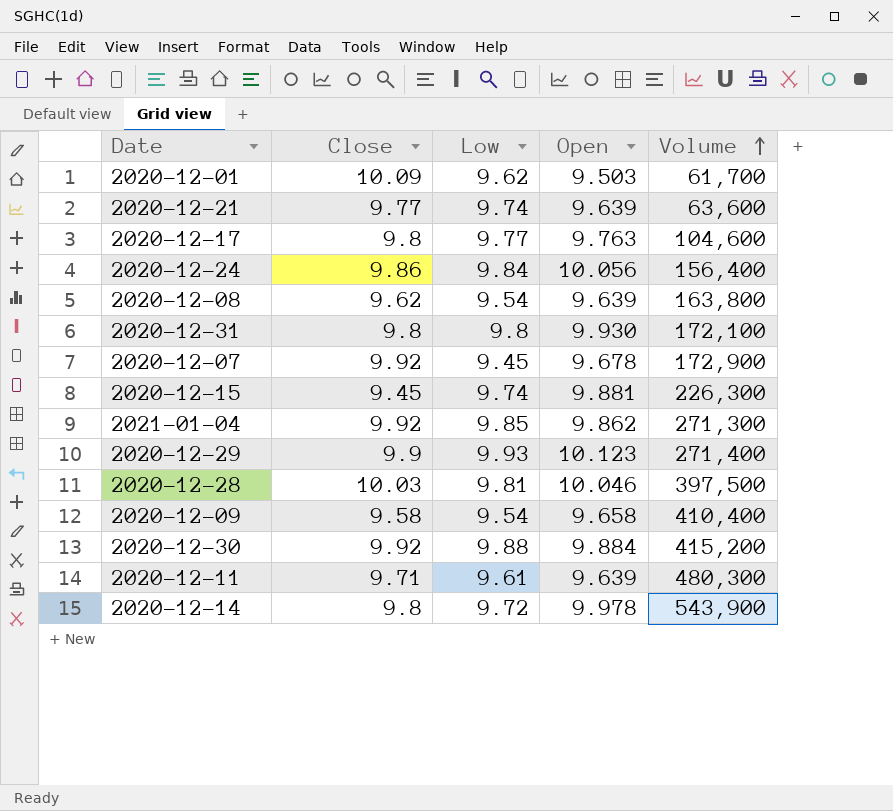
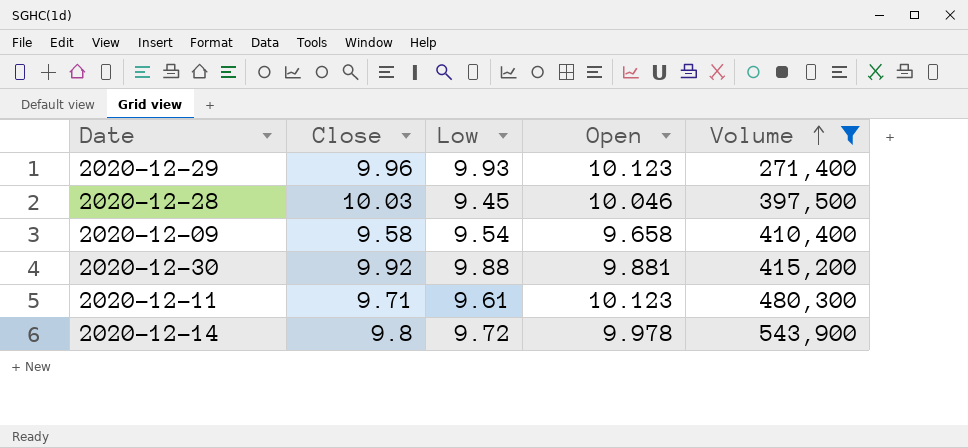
filter: none -> Volume >= 271,400
2020-12-29 | Close: 9.9 -> 9.96
2020-12-28 | Low: 9.81 -> 9.45
2020-12-30 | Open: 9.884 -> 9.881
2020-12-11 | Open: 9.639 -> 10.123

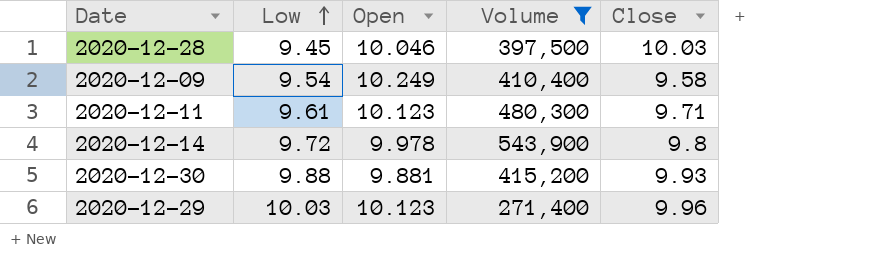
row order: Volume ascending -> Low ascending
column Close | position: 2 -> 5
2020-12-09 | Open: 9.658 -> 10.249
2020-12-30 | Close: 9.92 -> 9.93
2020-12-29 | Low: 9.93 -> 10.03

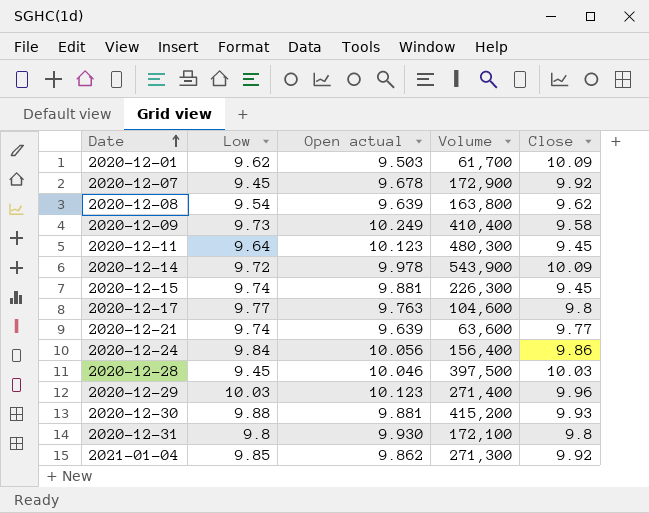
filter: Volume >= 271,400 -> none
row order: Low ascending -> Date ascending
column name: Open -> Open actual
2020-12-09 | Low: 9.54 -> 9.73
2020-12-11 | Low: 9.61 -> 9.64
2020-12-11 | Close: 9.71 -> 9.45
2020-12-14 | Close: 9.8 -> 10.09

